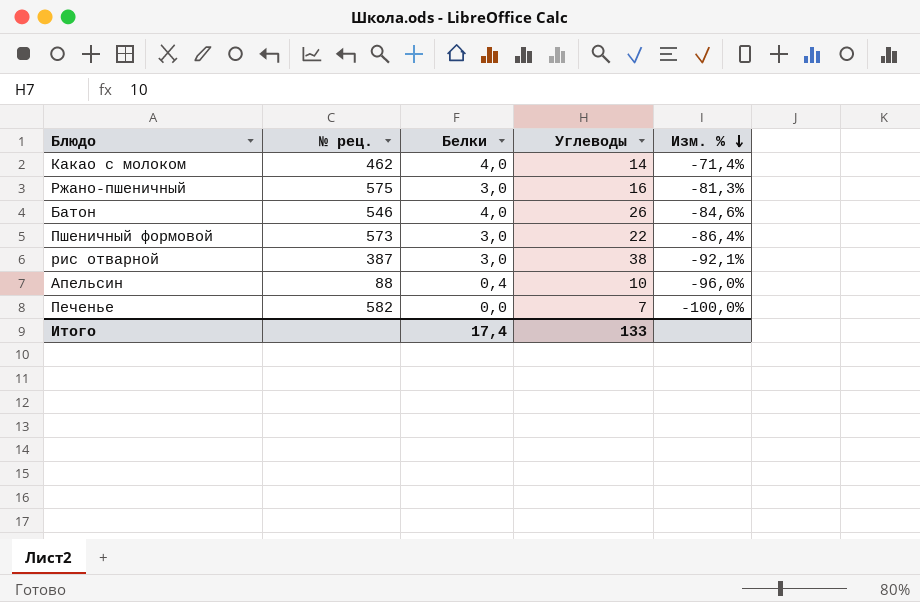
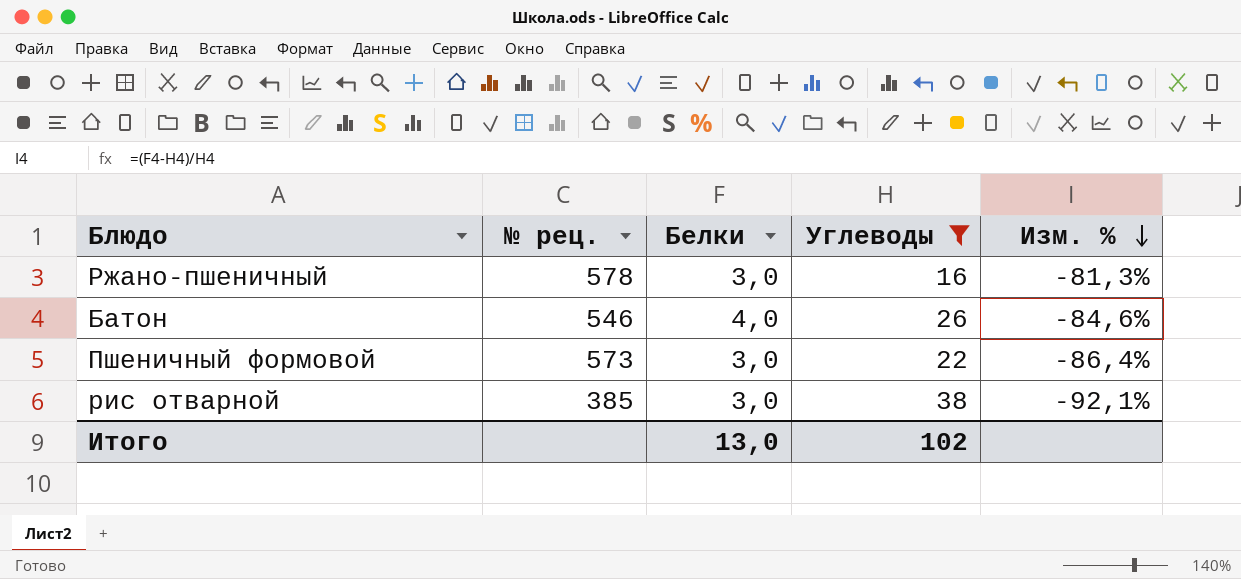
filter: none -> Углеводы >= 16
Ржано-пшеничный | № рец.: 575 -> 578
рис отварной | № рец.: 387 -> 385
Итого | Белки: 17,4 -> 13,0
Итого | Углеводы: 133 -> 102

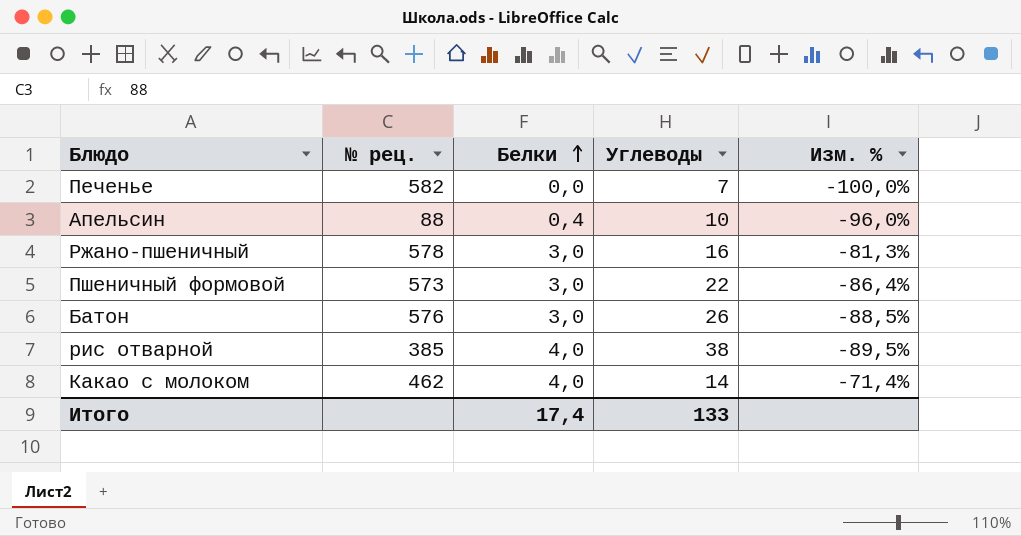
filter: Углеводы >= 16 -> none
row order: Изм. % descending -> Белки ascending
Батон | № рец.: 546 -> 576
Батон | Белки: 4,0 -> 3,0
Батон | Изм. %: -84,6% -> -88,5%
рис отварной | Белки: 3,0 -> 4,0
рис отварной | Изм. %: -92,1% -> -89,5%
Итого | Белки: 13,0 -> 17,4
Итого | Углеводы: 102 -> 133

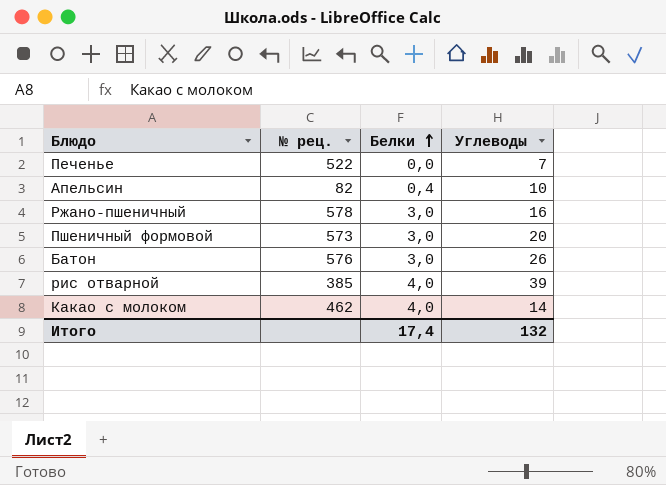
column Изм. % | formula: ([Белки] - [Углеводы]) / [Углеводы] -> none
Печенье | № рец.: 582 -> 522
Апельсин | № рец.: 88 -> 82
Пшеничный формовой | Углеводы: 22 -> 20
рис отварной | Углеводы: 38 -> 39
Итого | Углеводы: 133 -> 132

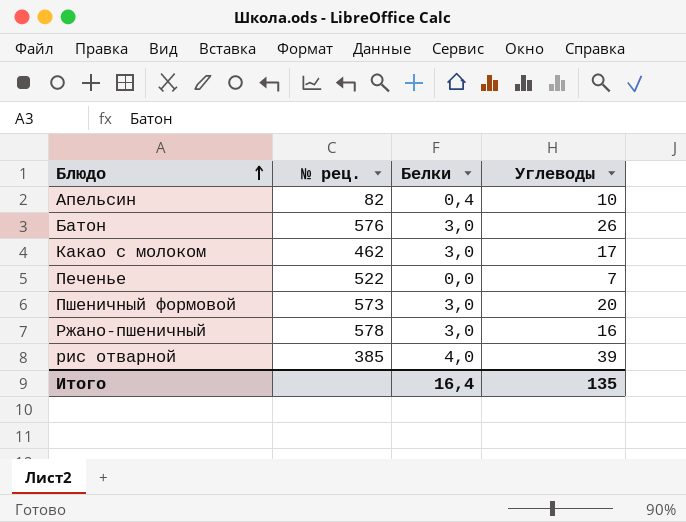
row order: Белки ascending -> Блюдо ascending
Какао с молоком | Белки: 4,0 -> 3,0
Какао с молоком | Углеводы: 14 -> 17
Итого | Белки: 17,4 -> 16,4
Итого | Углеводы: 132 -> 135

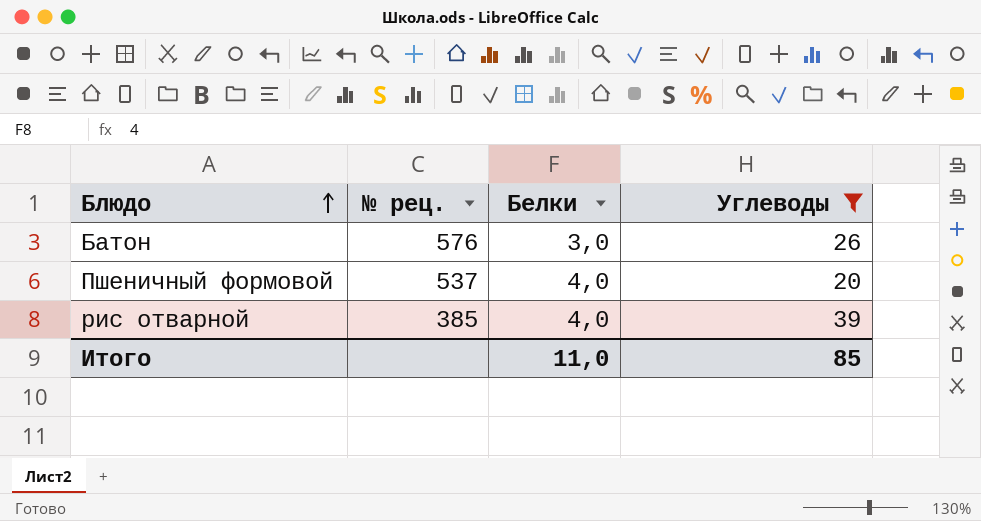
filter: none -> Углеводы >= 20
Пшеничный формовой | № рец.: 573 -> 537
Пшеничный формовой | Белки: 3,0 -> 4,0
Итого | Белки: 16,4 -> 11,0
Итого | Углеводы: 135 -> 85

